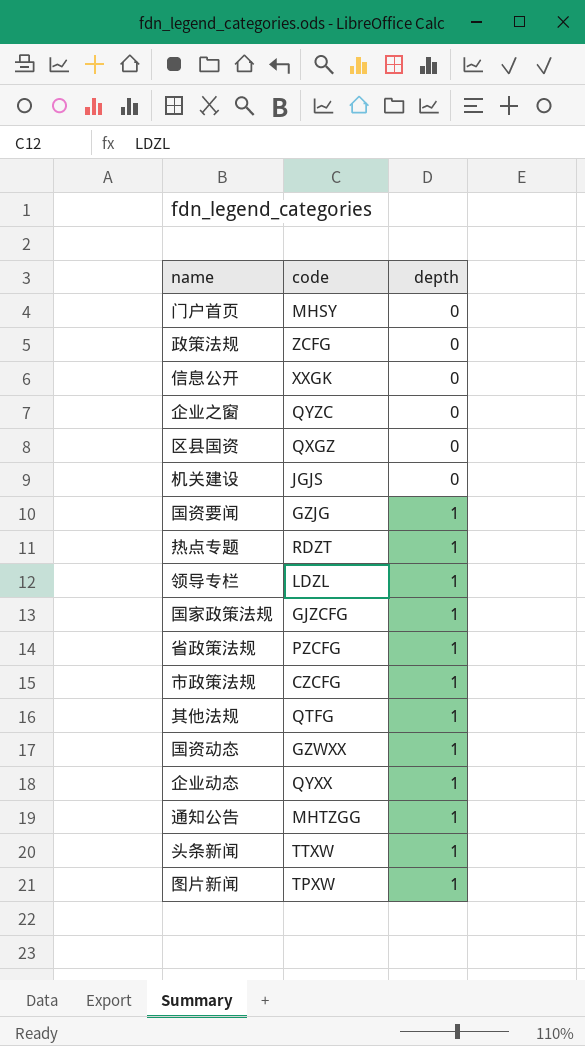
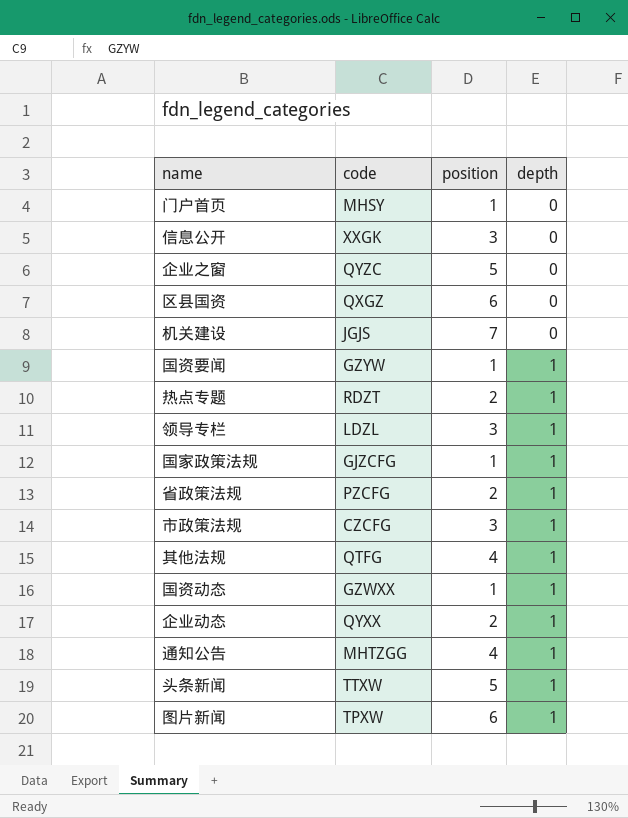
column position | position: none -> 3
row 政策法规: ZCFG | 0 -> none
国资要闻 | code: GZJG -> GZYW

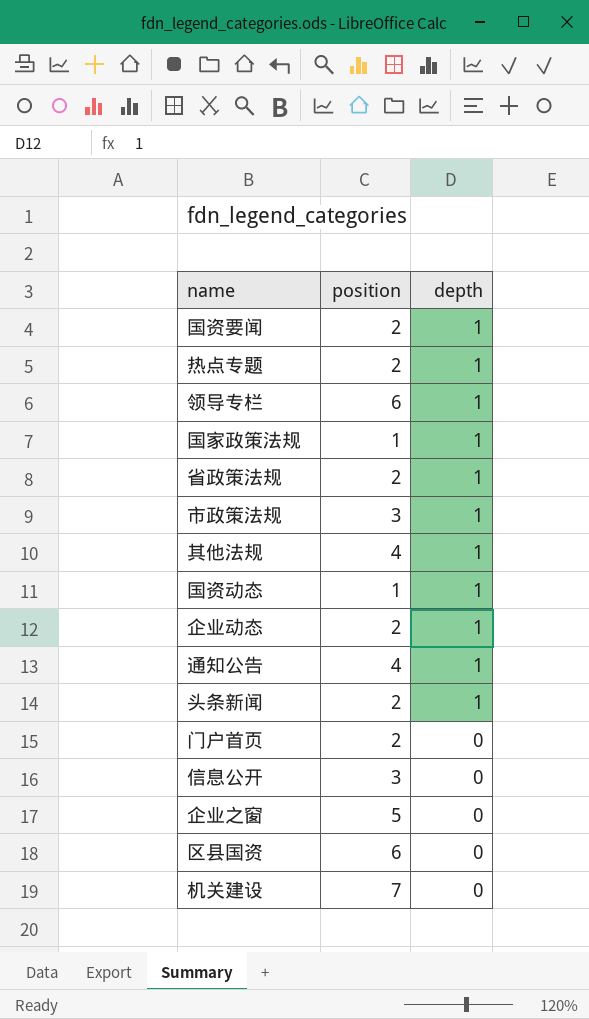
row order: depth ascending -> depth descending
column code | position: 2 -> none
row 图片新闻: TPXW | 6 | 1 -> none
国资要闻 | position: 1 -> 2
领导专栏 | position: 3 -> 6
头条新闻 | position: 5 -> 2
门户首页 | position: 1 -> 2

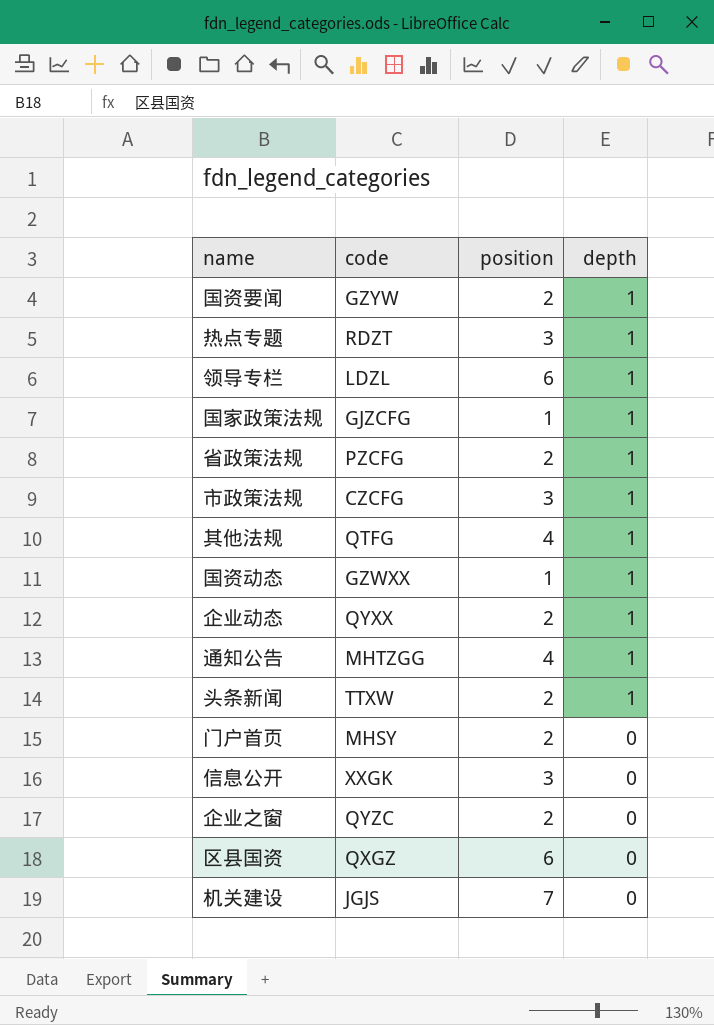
column code | position: none -> 2
热点专题 | position: 2 -> 3
企业之窗 | position: 5 -> 2

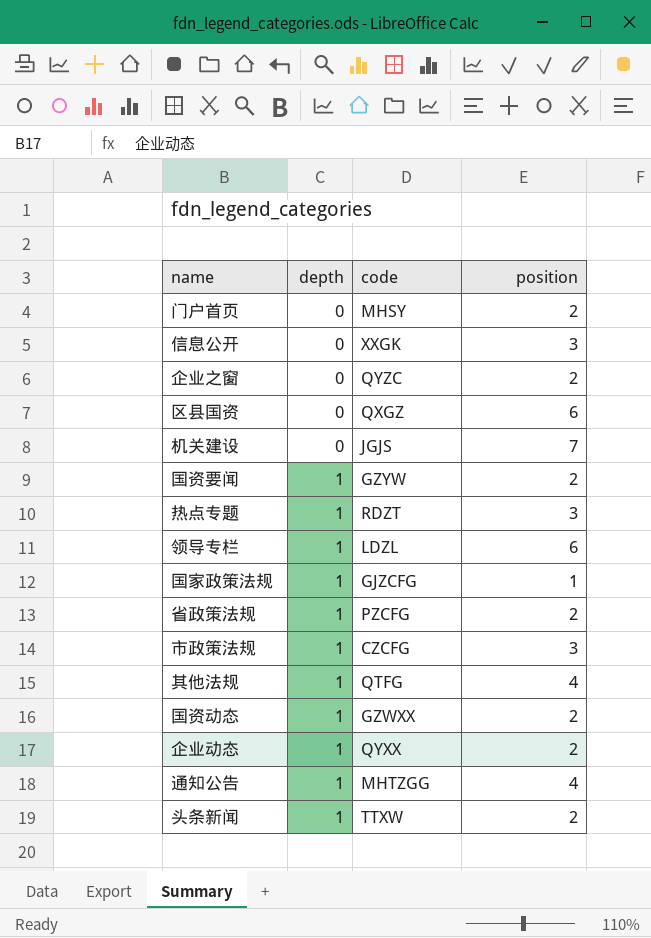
row order: depth descending -> depth ascending
column depth | position: 4 -> 2
国资动态 | position: 1 -> 2

